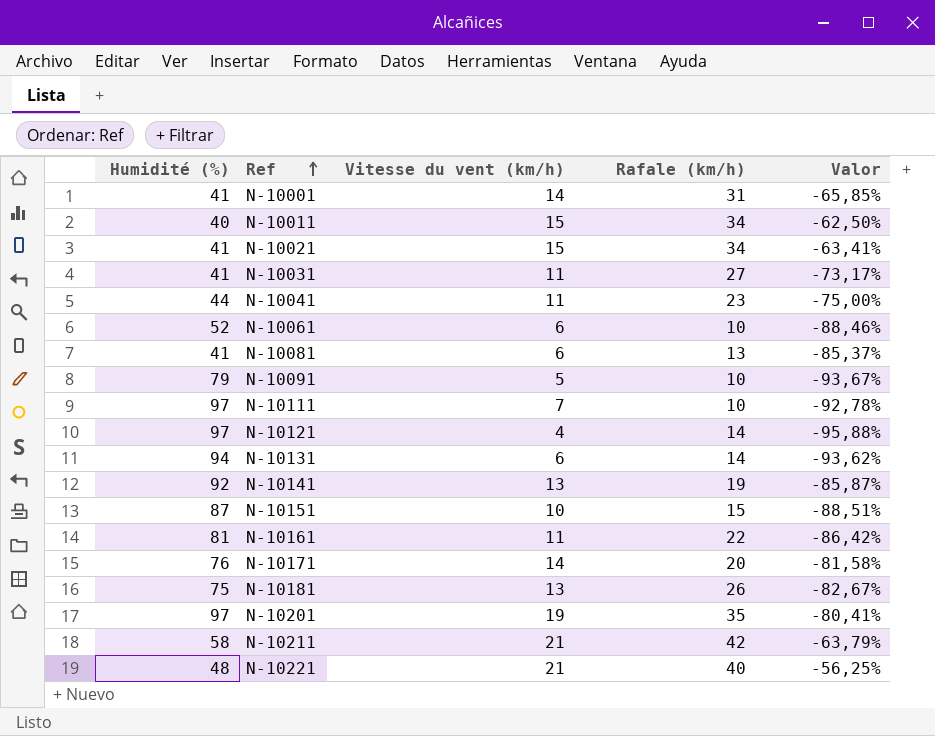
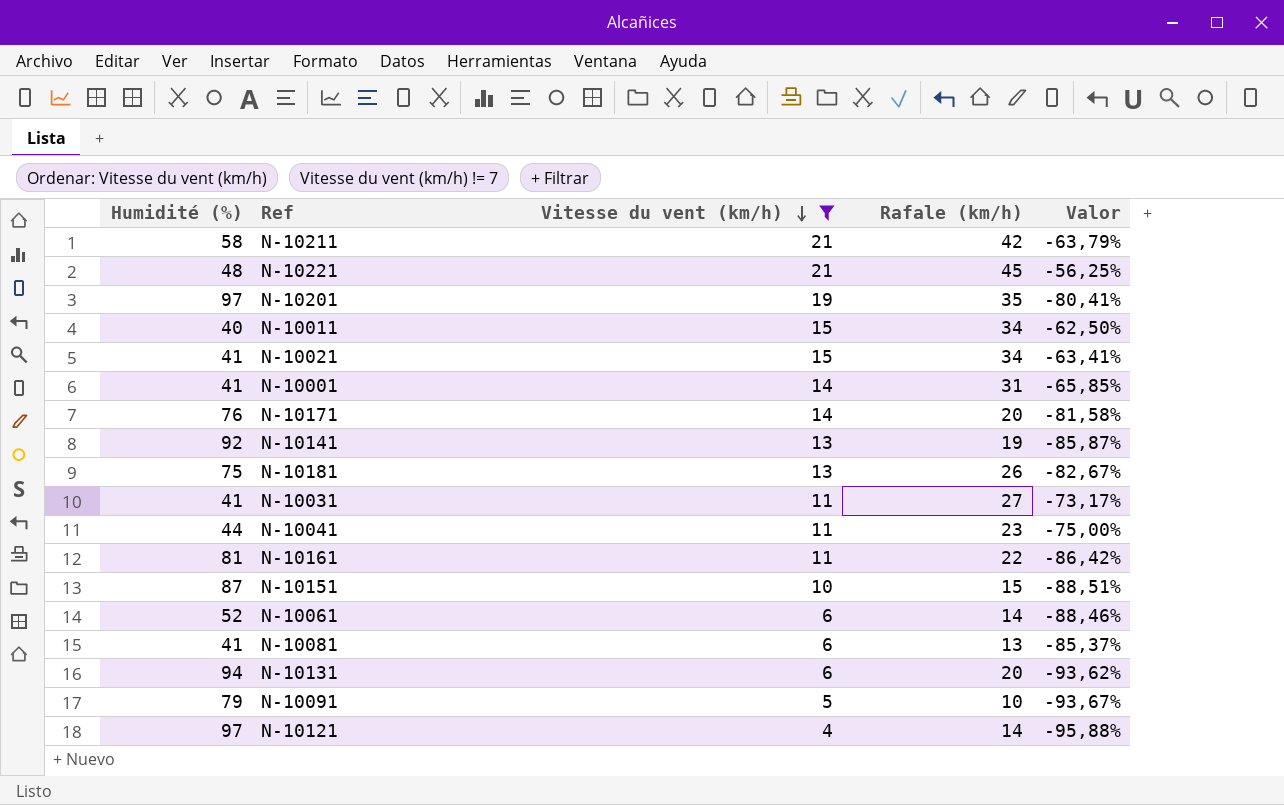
filter: none -> Vitesse du vent (km/h) != 7
row order: Ref ascending -> Vitesse du vent (km/h) descending
N-10221 | Rafale (km/h): 40 -> 45
N-10061 | Rafale (km/h): 10 -> 14
N-10131 | Rafale (km/h): 14 -> 20

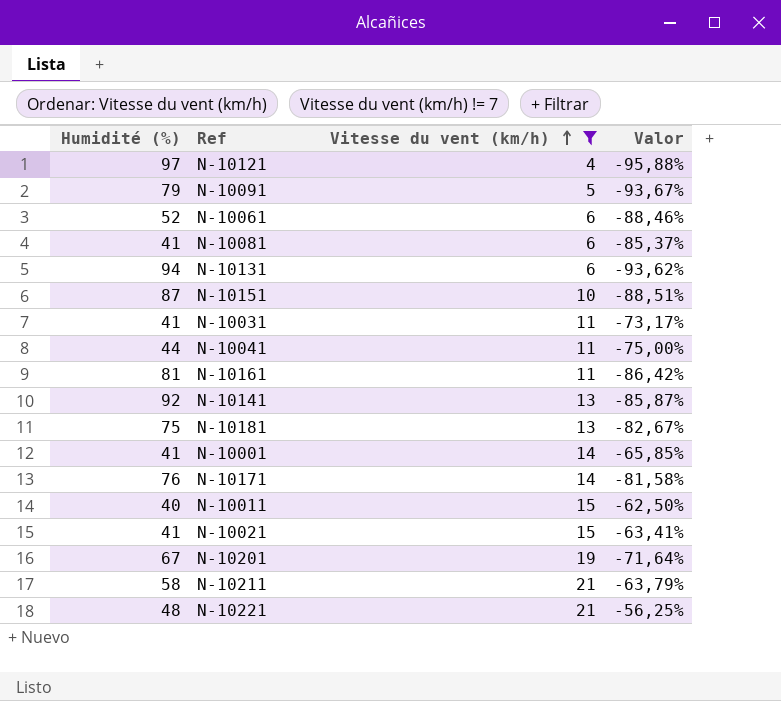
row order: Vitesse du vent (km/h) descending -> Vitesse du vent (km/h) ascending
column Rafale (km/h) | position: 4 -> none
N-10201 | Humidité (%): 97 -> 67
N-10201 | Valor: -80,41% -> -71,64%

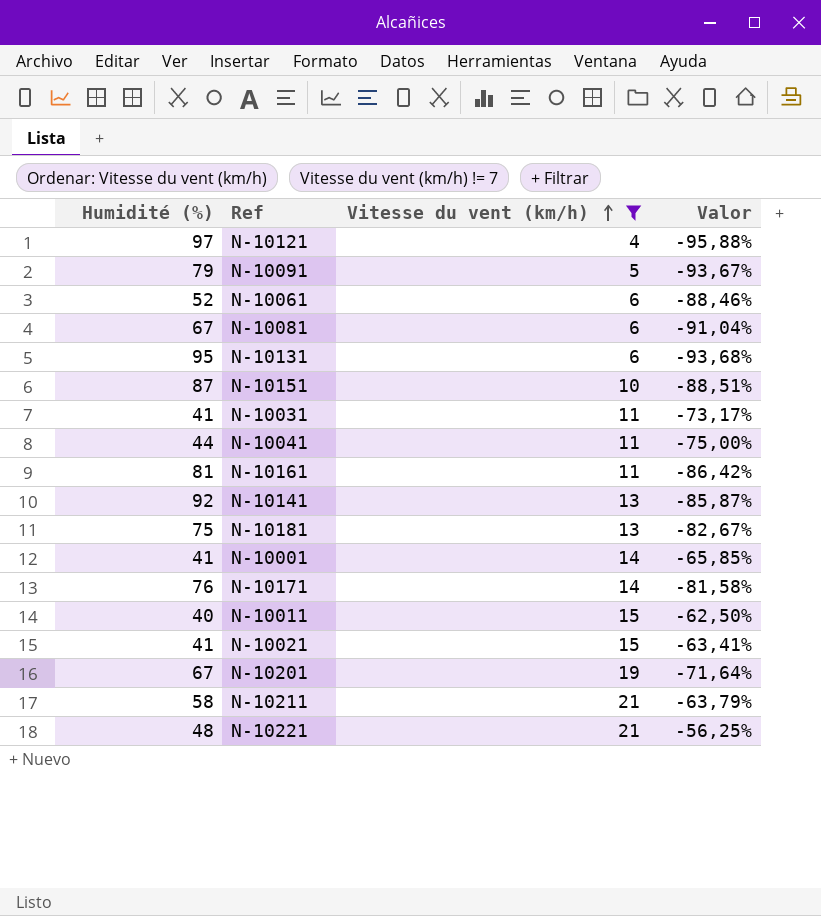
N-10081 | Humidité (%): 41 -> 67
N-10081 | Valor: -85,37% -> -91,04%
N-10131 | Humidité (%): 94 -> 95
N-10131 | Valor: -93,62% -> -93,68%

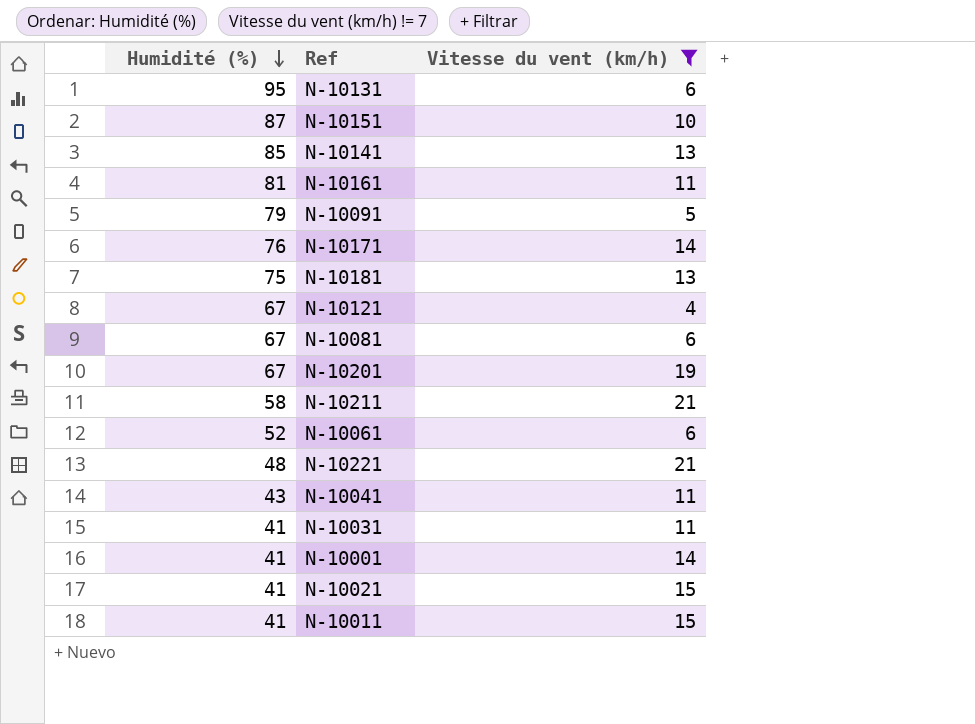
row order: Vitesse du vent (km/h) ascending -> Humidité (%) descending
column Valor | formula: ([Vitesse du vent (km/h)] - [Humidité (%)]) / [Humidité (%)] -> none
N-10141 | Humidité (%): 92 -> 85
N-10121 | Humidité (%): 97 -> 67
N-10041 | Humidité (%): 44 -> 43
N-10011 | Humidité (%): 40 -> 41

